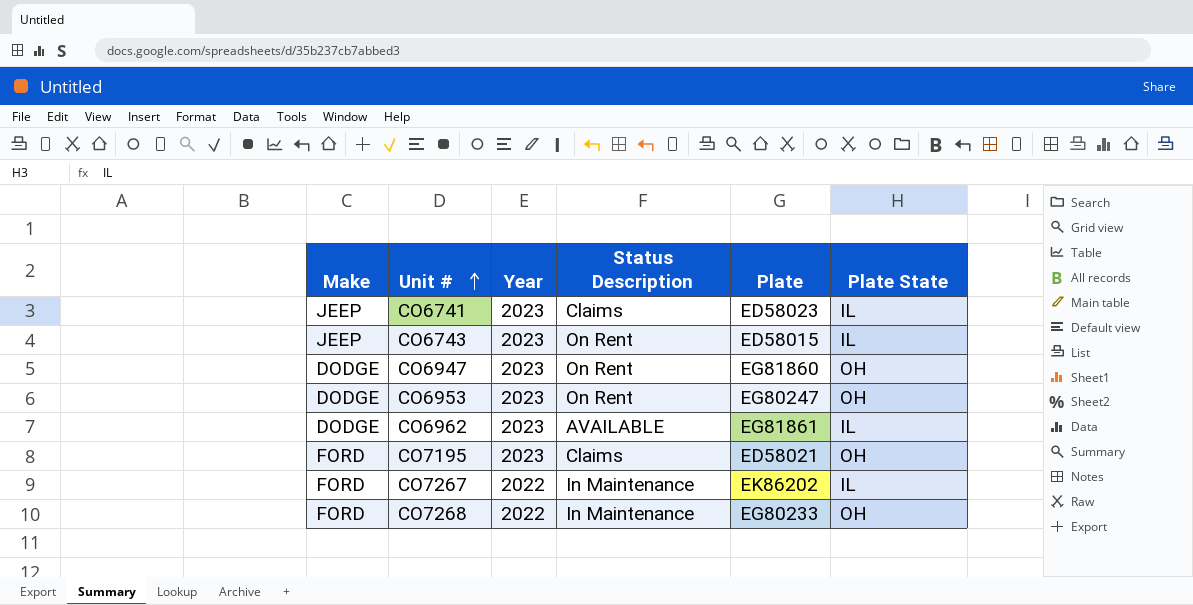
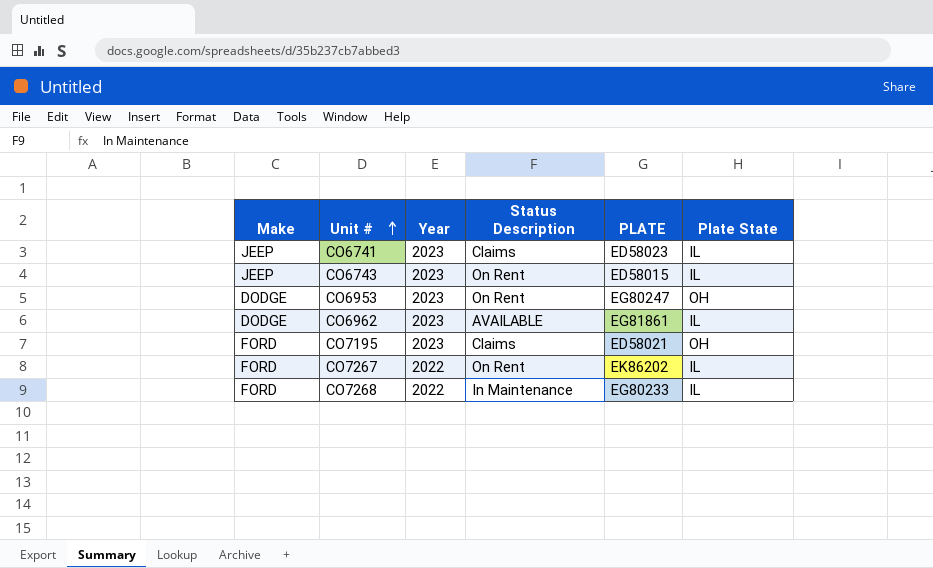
column name: Plate -> PLATE
row CO6947: DODGE | 2023 | On Rent | EG81860 | OH -> none
CO7267 | Status Description: In Maintenance -> On Rent
CO7268 | Plate State: OH -> IL

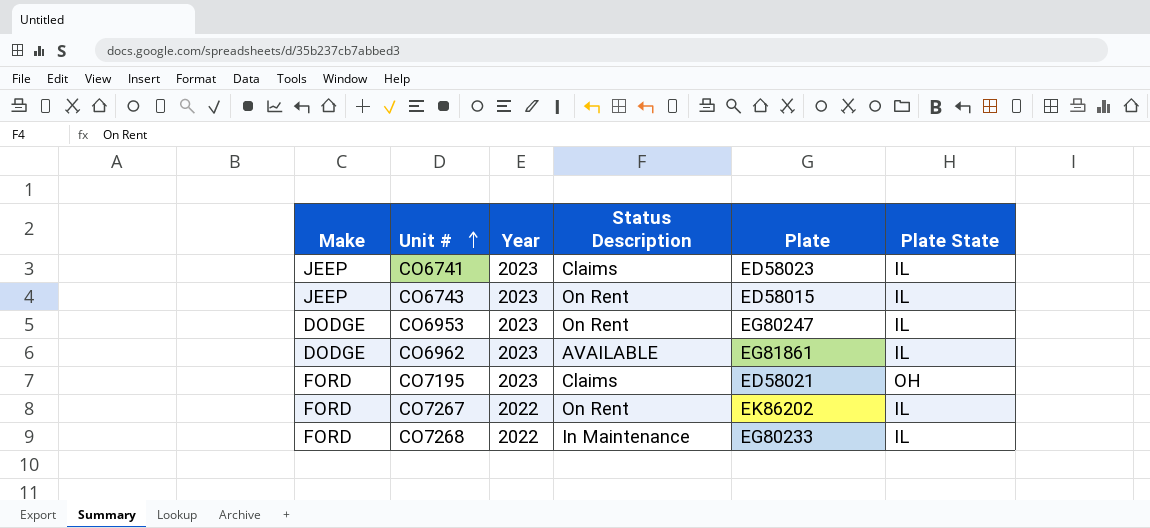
column name: PLATE -> Plate
CO6953 | Plate State: OH -> IL

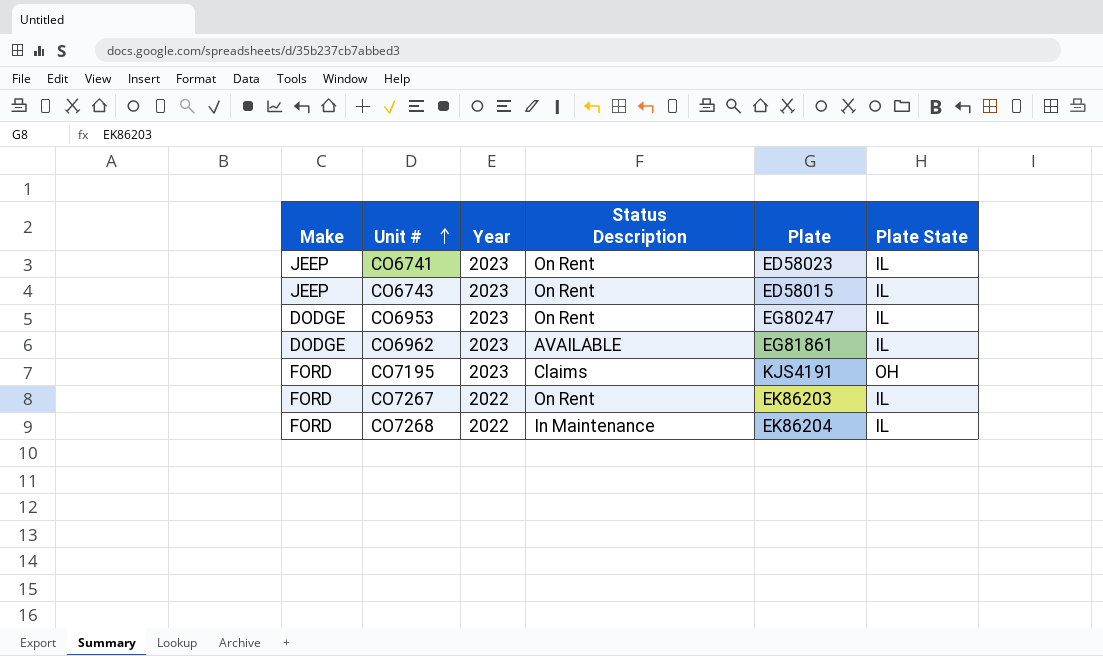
CO6741 | Status Description: Claims -> On Rent
CO7195 | Plate: ED58021 -> KJS4191
CO7267 | Plate: EK86202 -> EK86203
CO7268 | Plate: EG80233 -> EK86204

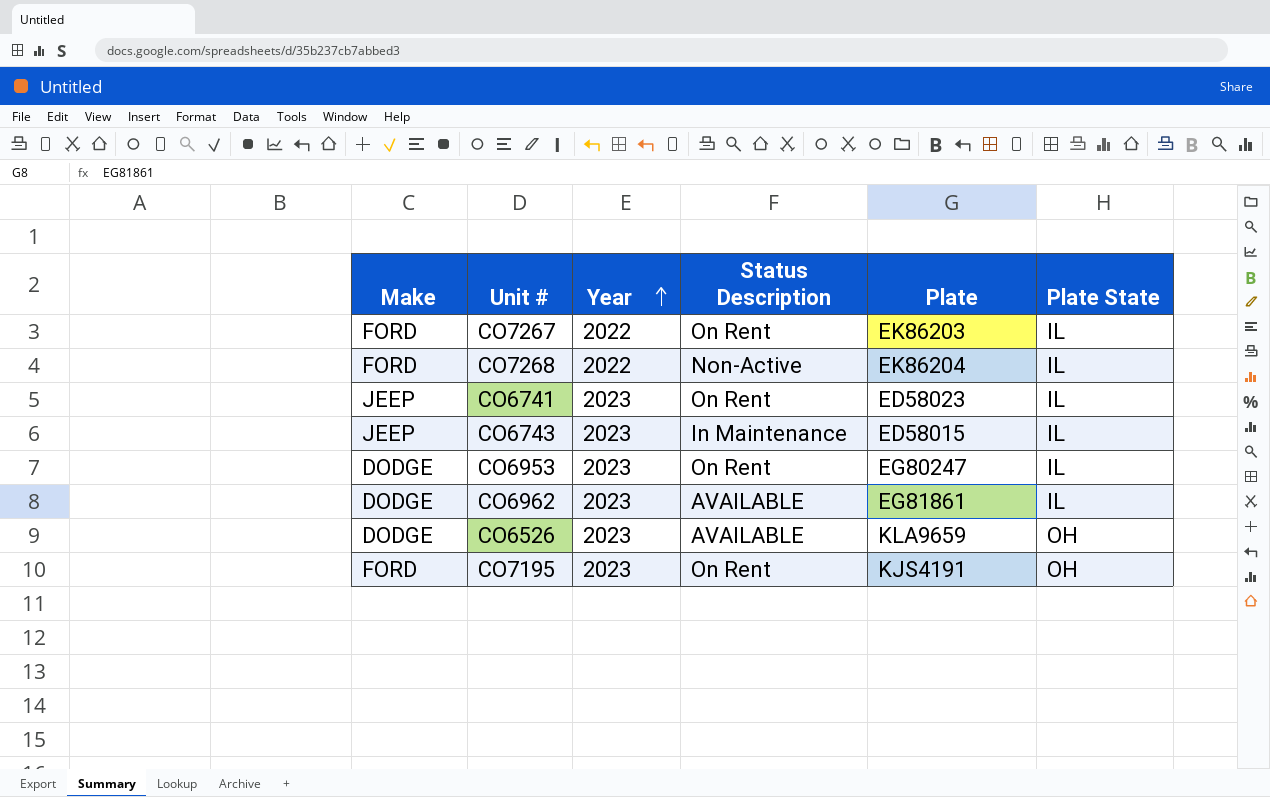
row order: Unit # ascending -> Year ascending
CO7268 | Status Description: In Maintenance -> Non-Active
CO6743 | Status Description: On Rent -> In Maintenance
row CO6526: none -> DODGE | 2023 | AVAILABLE | KLA9659 | OH
CO7195 | Status Description: Claims -> On Rent

